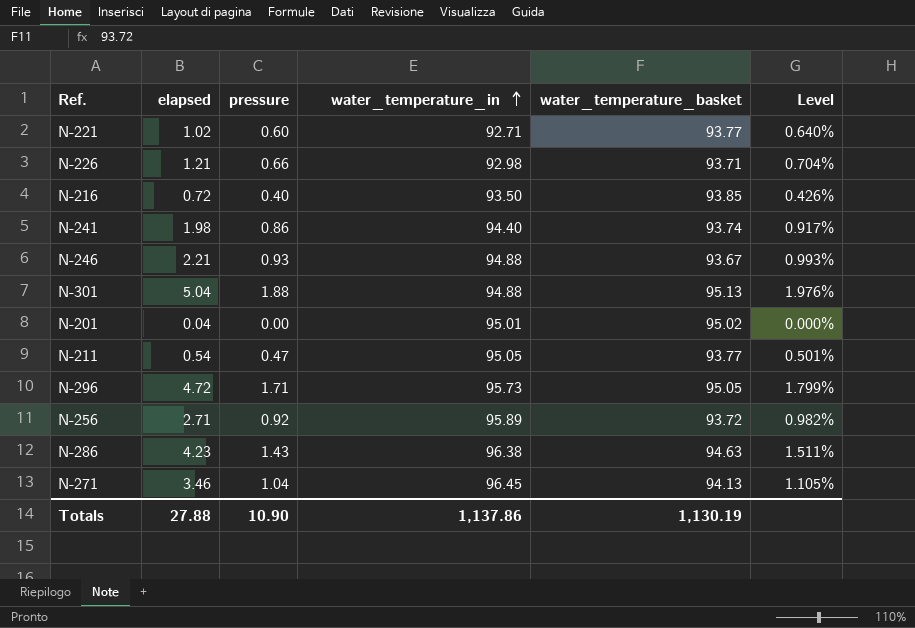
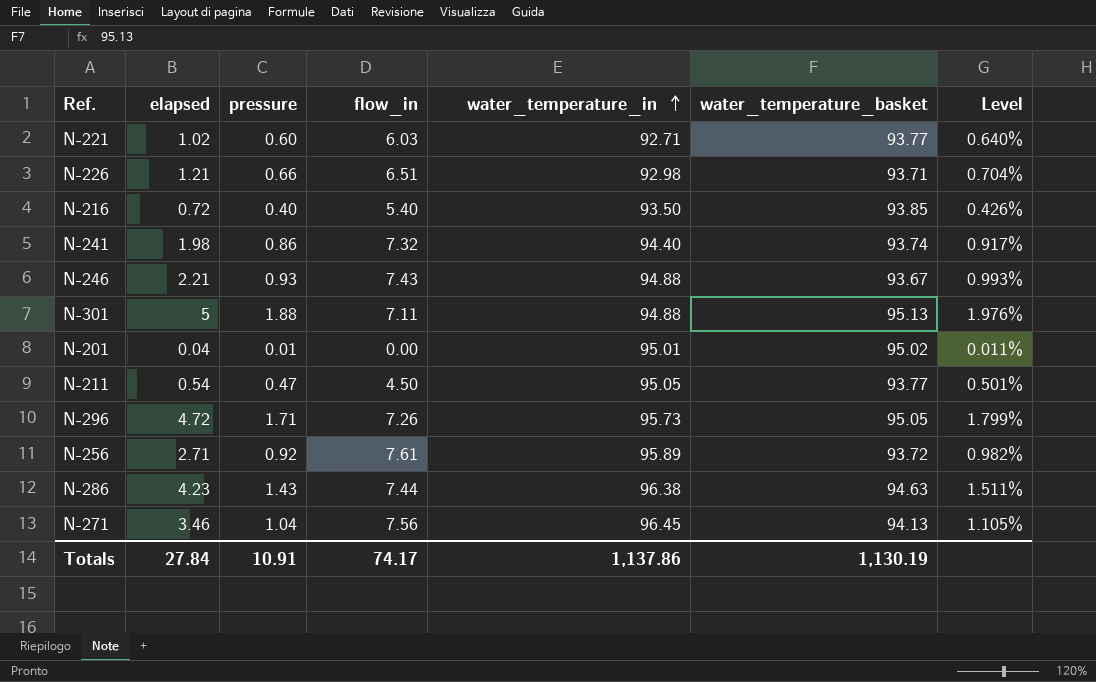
column flow_in | position: none -> 4
N-301 | elapsed: 5.04 -> 5
N-201 | pressure: 0.00 -> 0.01
N-201 | Level: 0.000% -> 0.011%
Totals | elapsed: 27.88 -> 27.84
Totals | pressure: 10.90 -> 10.91

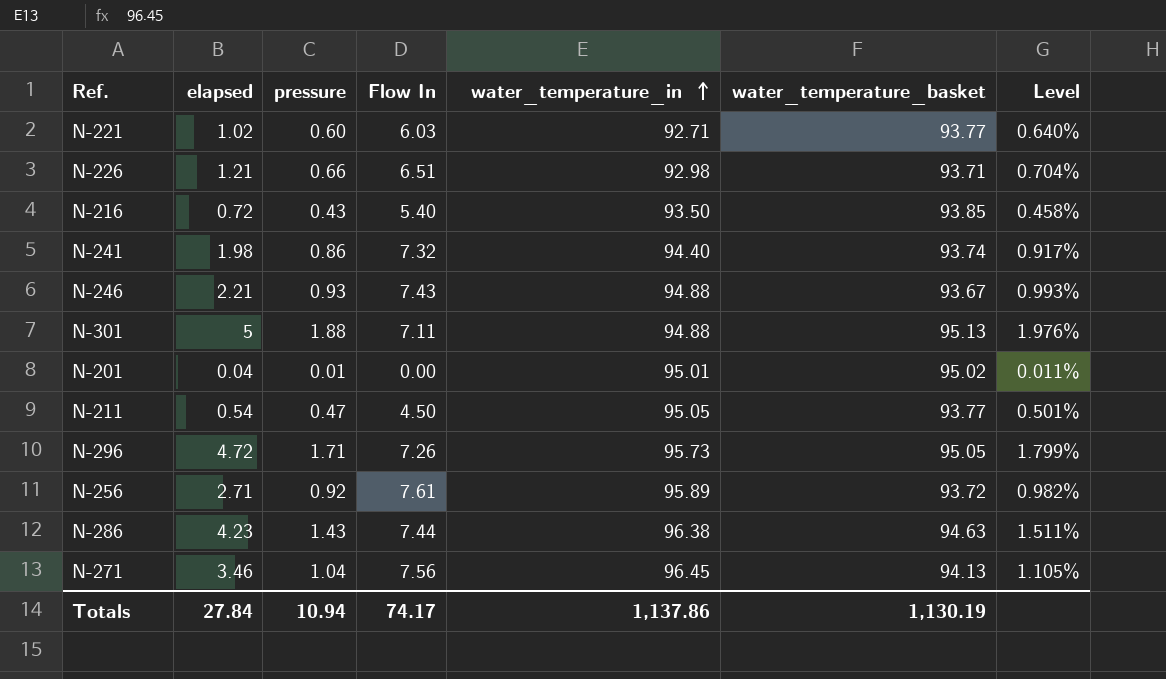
column name: flow_in -> Flow In
N-216 | pressure: 0.40 -> 0.43
N-216 | Level: 0.426% -> 0.458%
Totals | pressure: 10.91 -> 10.94

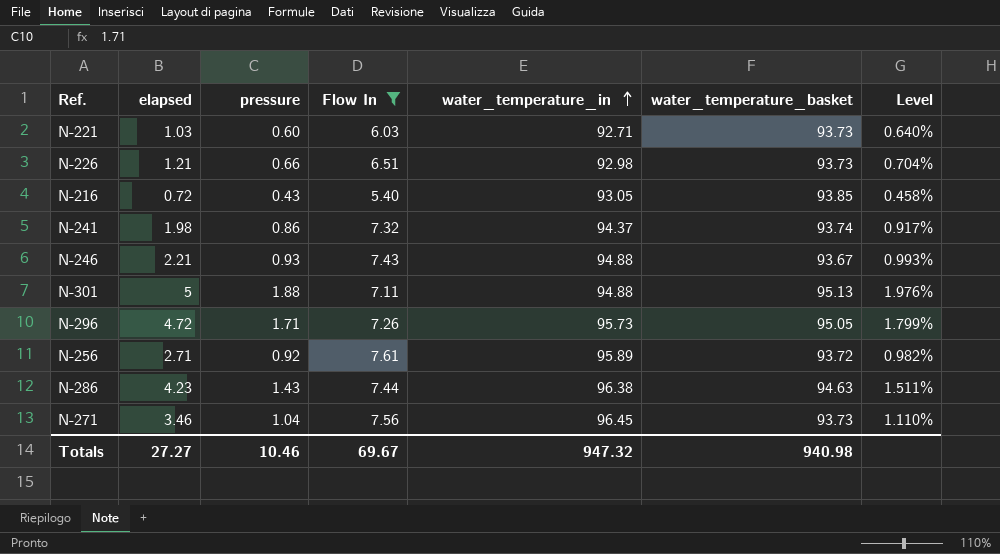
filter: none -> Flow In >= 5.40
N-221 | elapsed: 1.02 -> 1.03
N-221 | water_temperature_basket: 93.77 -> 93.73
N-226 | water_temperature_basket: 93.71 -> 93.73
N-216 | water_temperature_in: 93.50 -> 93.05
N-241 | water_temperature_in: 94.40 -> 94.37
N-271 | water_temperature_basket: 94.13 -> 93.73
N-271 | Level: 1.105% -> 1.110%
Totals | elapsed: 27.84 -> 27.27
Totals | pressure: 10.94 -> 10.46
Totals | Flow In: 74.17 -> 69.67
Totals | water_temperature_in: 1,137.86 -> 947.32
Totals | water_temperature_basket: 1,130.19 -> 940.98

